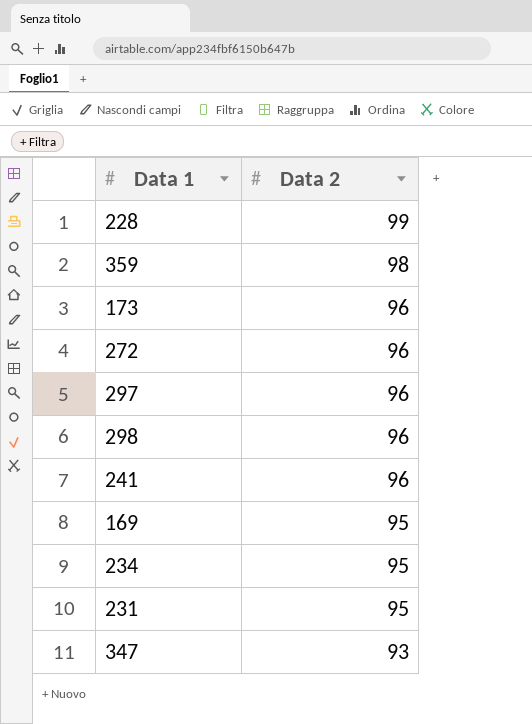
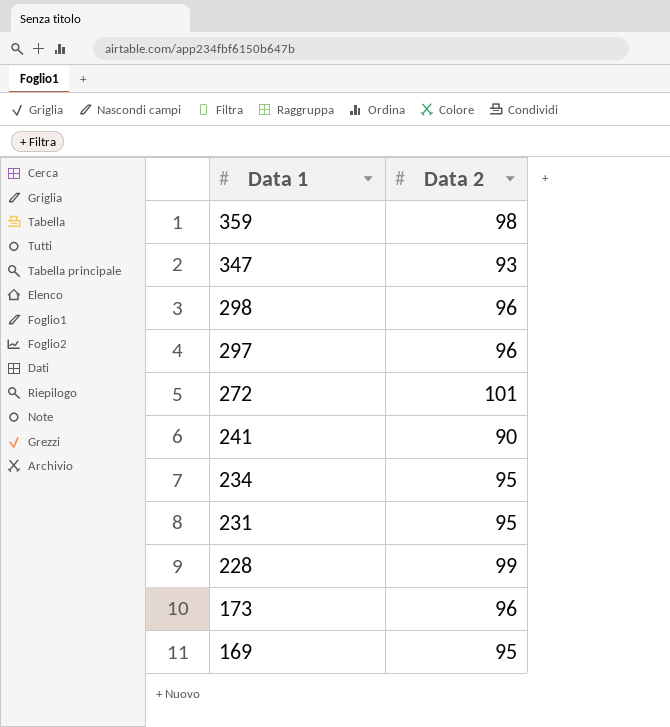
row order: Data 2 descending -> Data 1 descending
272 | Data 2: 96 -> 101
241 | Data 2: 96 -> 90

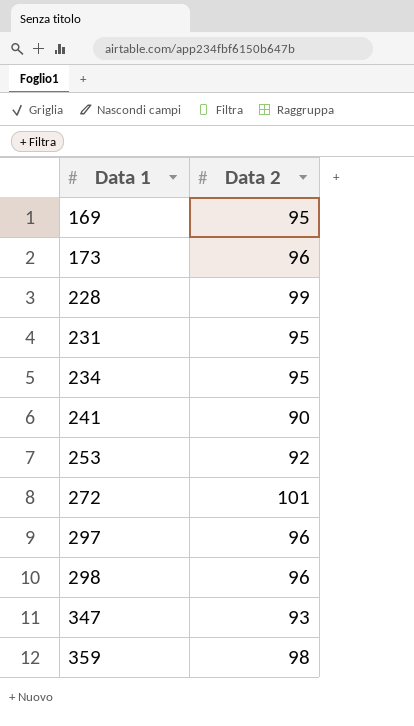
row order: Data 1 descending -> Data 1 ascending
row 253: none -> 92

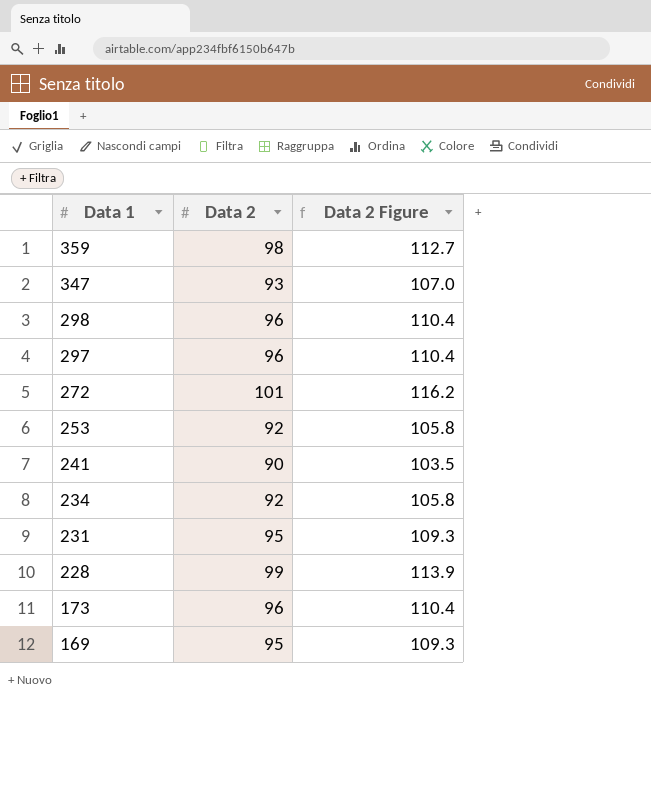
row order: Data 1 ascending -> Data 1 descending
column Data 2 Figure | formula: none -> [Data 2] * 1.15
234 | Data 2: 95 -> 92

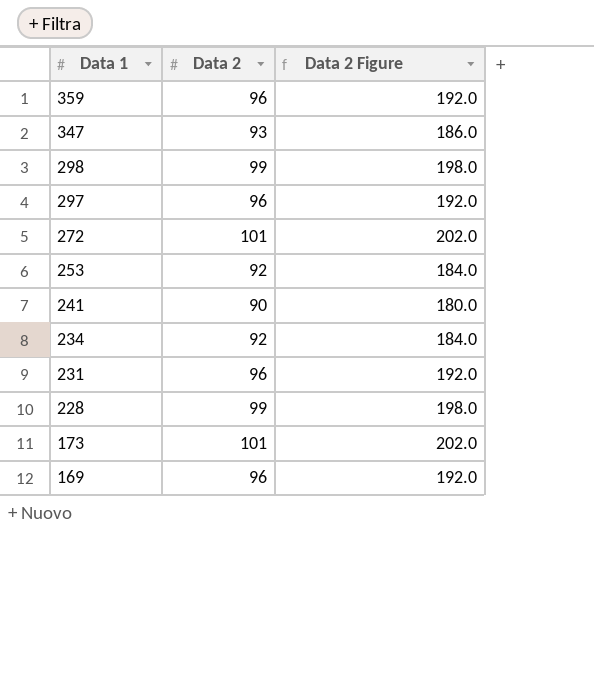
column Data 2 Figure | formula: [Data 2] * 1.15 -> [Data 2] * 2
359 | Data 2: 98 -> 96
298 | Data 2: 96 -> 99
231 | Data 2: 95 -> 96
173 | Data 2: 96 -> 101
169 | Data 2: 95 -> 96

